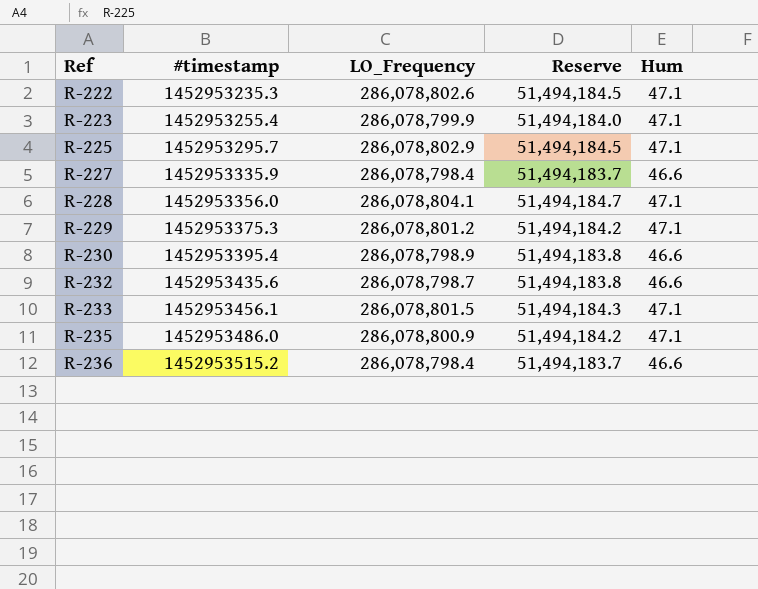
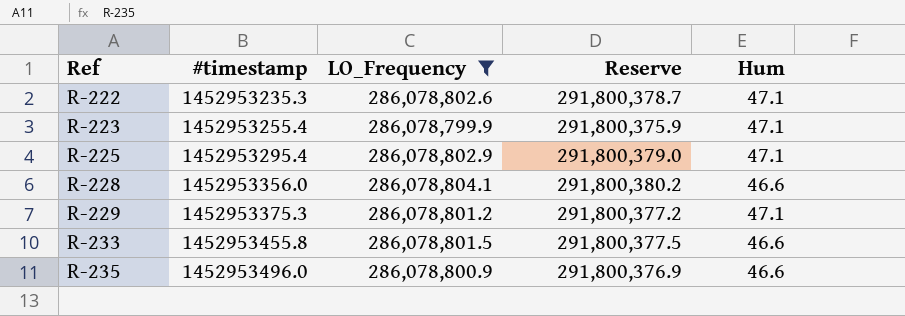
filter: none -> LO_Frequency >= 286,078,799.9
column Reserve | formula: [LO_Frequency] * 0.18 -> [LO_Frequency] * 1.02
R-225 | #timestamp: 1452953295.7 -> 1452953295.4
R-228 | Hum: 47.1 -> 46.6
R-233 | #timestamp: 1452953456.1 -> 1452953455.8
R-233 | Hum: 47.1 -> 46.6
R-235 | #timestamp: 1452953486.0 -> 1452953496.0
R-235 | Hum: 47.1 -> 46.6

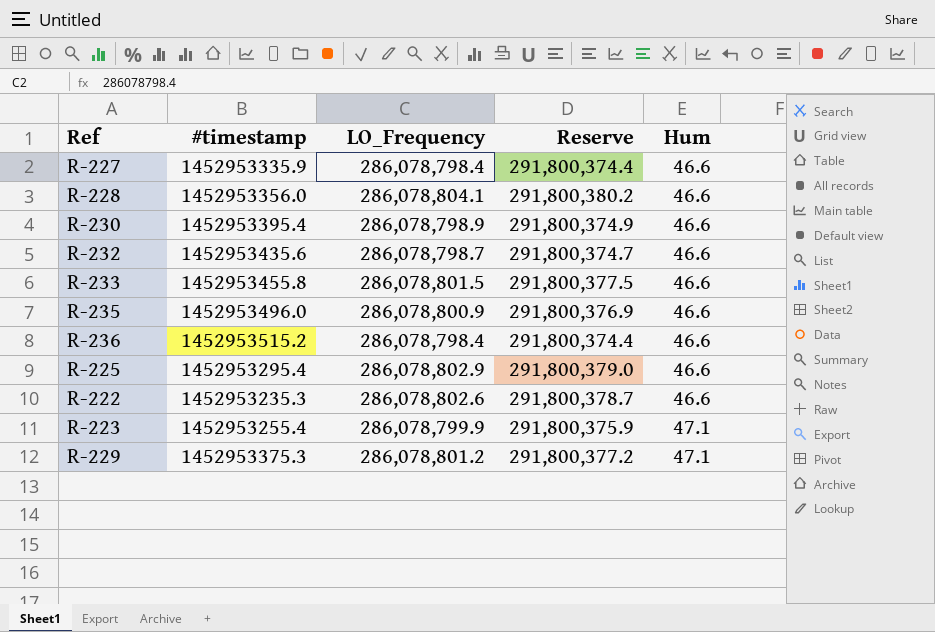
filter: LO_Frequency >= 286,078,799.9 -> none
row order: Ref ascending -> Hum ascending
R-225 | Hum: 47.1 -> 46.6
R-222 | Hum: 47.1 -> 46.6

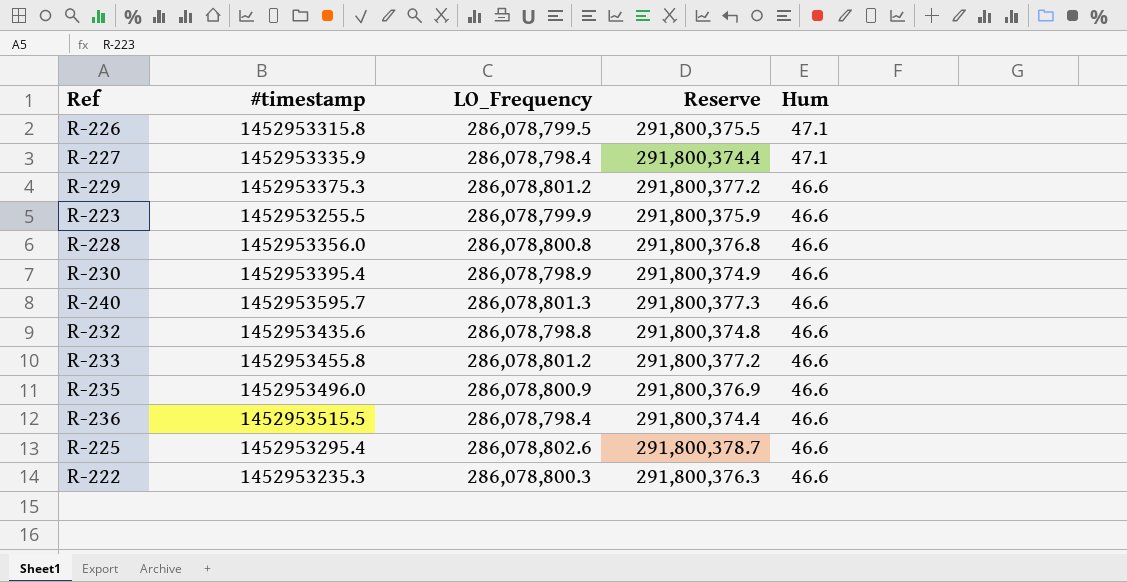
row order: Hum ascending -> Hum descending
row R-226: none -> 1452953315.8 | 286,078,799.5 | 291,800,375.5 | 47.1
R-227 | Hum: 46.6 -> 47.1
R-229 | Hum: 47.1 -> 46.6
R-223 | #timestamp: 1452953255.4 -> 1452953255.5
R-223 | Hum: 47.1 -> 46.6
R-228 | LO_Frequency: 286,078,804.1 -> 286,078,800.8
R-228 | Reserve: 291,800,380.2 -> 291,800,376.8
row R-240: none -> 1452953595.7 | 286,078,801.3 | 291,800,377.3 | 46.6
R-232 | LO_Frequency: 286,078,798.7 -> 286,078,798.8
R-232 | Reserve: 291,800,374.7 -> 291,800,374.8
R-233 | LO_Frequency: 286,078,801.5 -> 286,078,801.2
R-233 | Reserve: 291,800,377.5 -> 291,800,377.2
R-236 | #timestamp: 1452953515.2 -> 1452953515.5
R-225 | LO_Frequency: 286,078,802.9 -> 286,078,802.6
R-225 | Reserve: 291,800,379.0 -> 291,800,378.7
R-222 | LO_Frequency: 286,078,802.6 -> 286,078,800.3
R-222 | Reserve: 291,800,378.7 -> 291,800,376.3

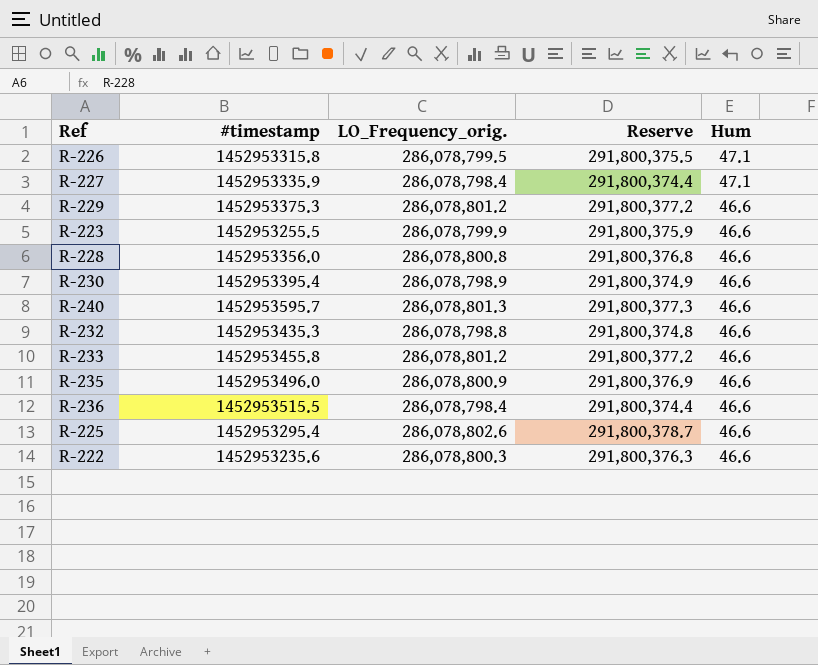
column name: LO_Frequency -> LO_Frequency_orig.
R-232 | #timestamp: 1452953435.6 -> 1452953435.3
R-222 | #timestamp: 1452953235.3 -> 1452953235.6

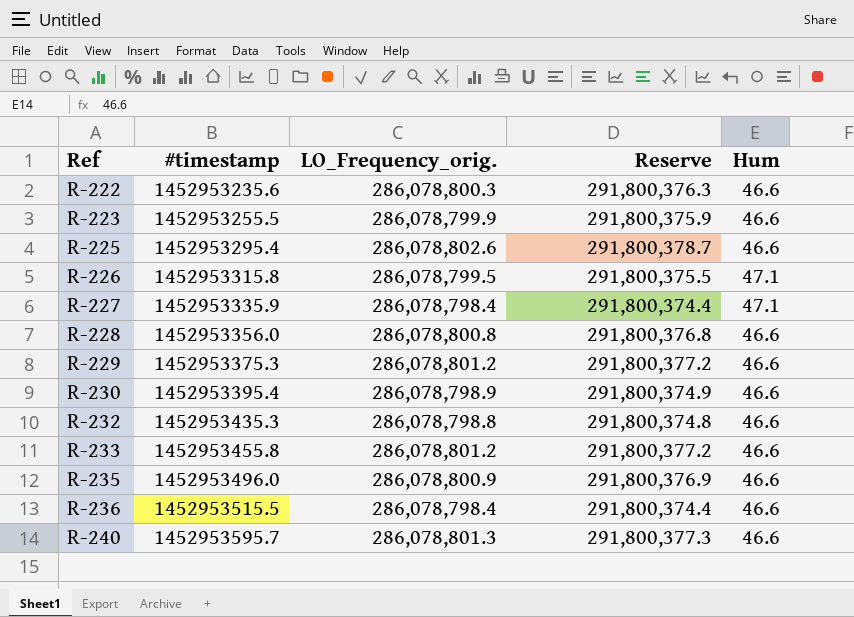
row order: Hum descending -> Ref ascending

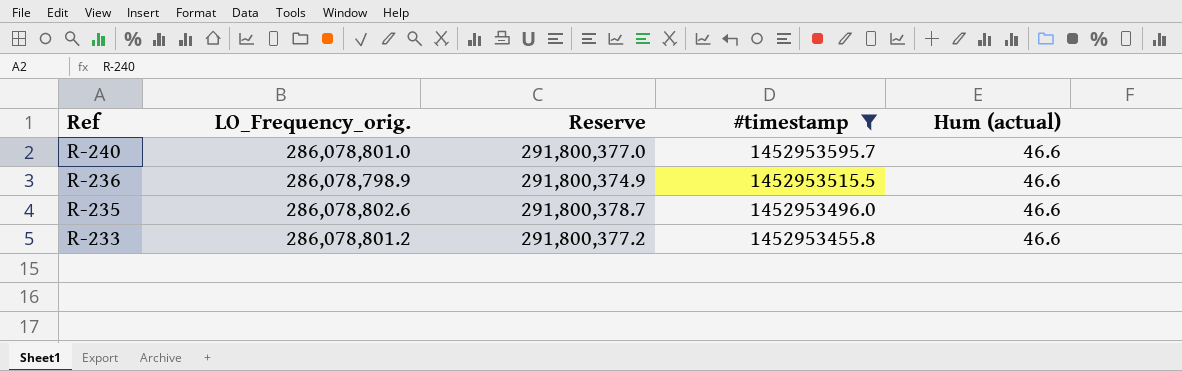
filter: none -> #timestamp >= 1452953455.8
row order: Ref ascending -> Ref descending
column #timestamp | position: 2 -> 4
column name: Hum -> Hum (actual)
R-240 | LO_Frequency_orig.: 286,078,801.3 -> 286,078,801.0
R-240 | Reserve: 291,800,377.3 -> 291,800,377.0
R-236 | LO_Frequency_orig.: 286,078,798.4 -> 286,078,798.9
R-236 | Reserve: 291,800,374.4 -> 291,800,374.9
R-235 | LO_Frequency_orig.: 286,078,800.9 -> 286,078,802.6
R-235 | Reserve: 291,800,376.9 -> 291,800,378.7

